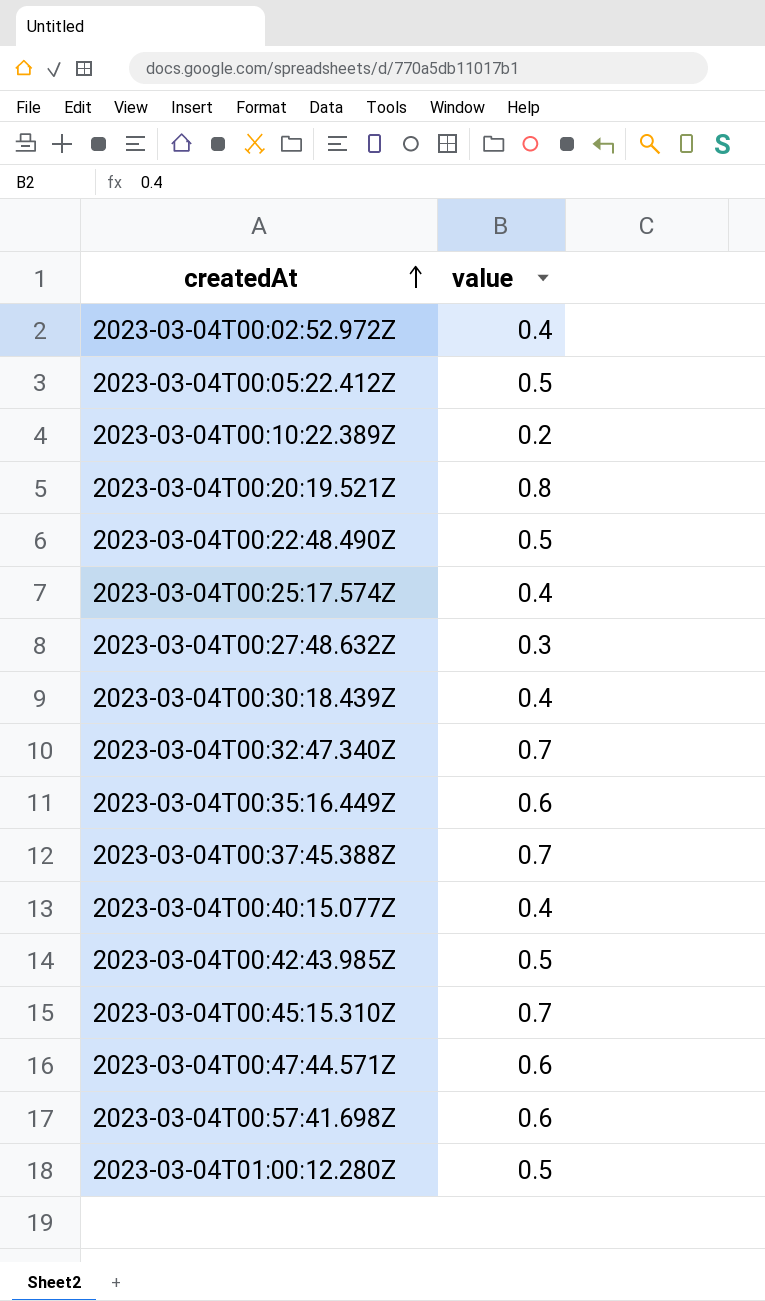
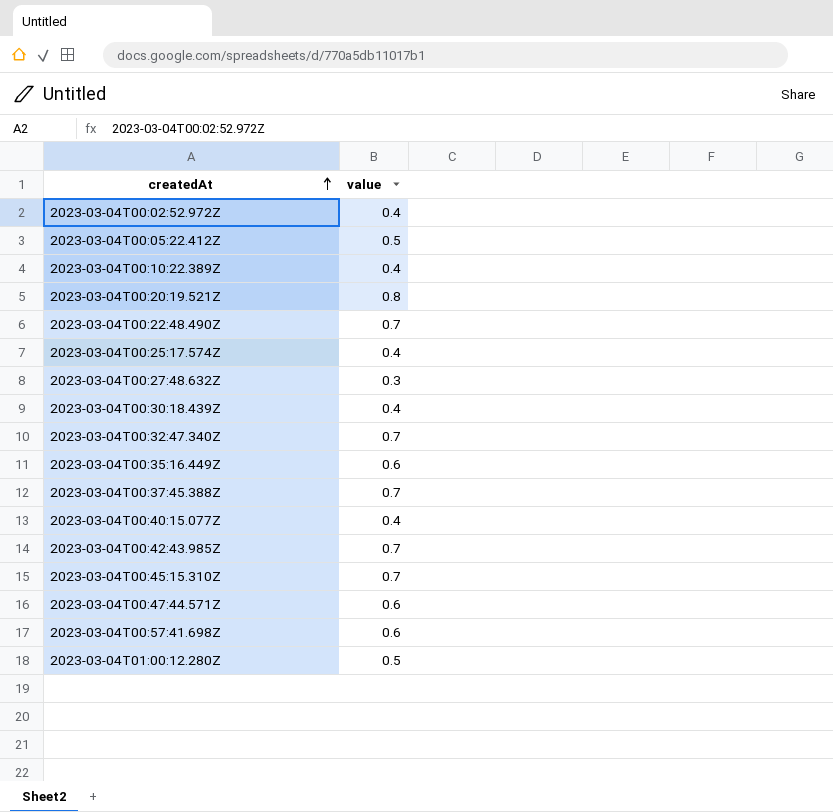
2023-03-04T00:10:22.389Z | value: 0.2 -> 0.4
2023-03-04T00:22:48.490Z | value: 0.5 -> 0.7
2023-03-04T00:42:43.985Z | value: 0.5 -> 0.7

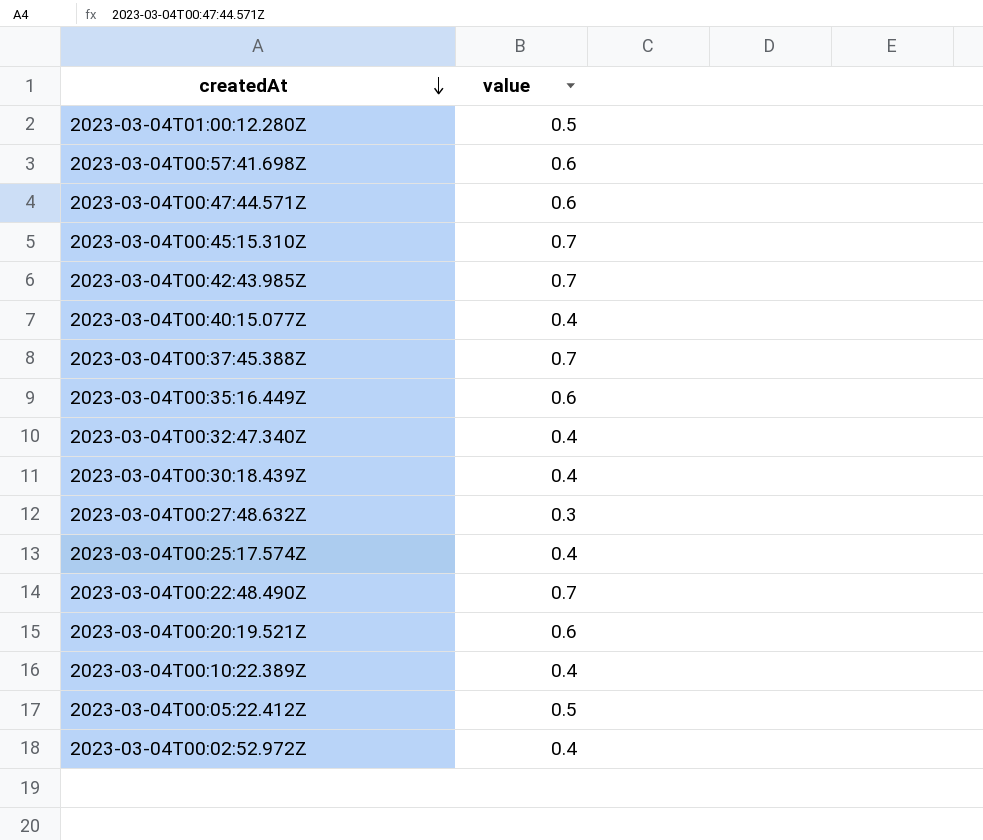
row order: createdAt ascending -> createdAt descending
2023-03-04T00:32:47.340Z | value: 0.7 -> 0.4
2023-03-04T00:20:19.521Z | value: 0.8 -> 0.6

